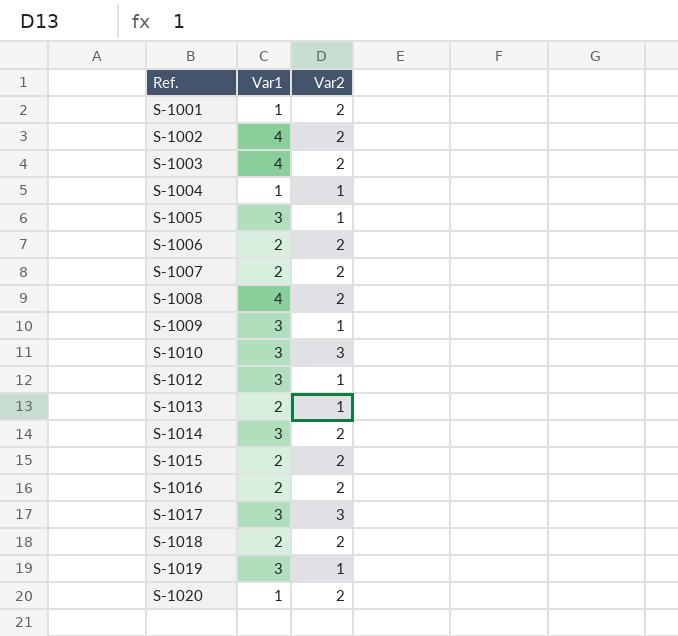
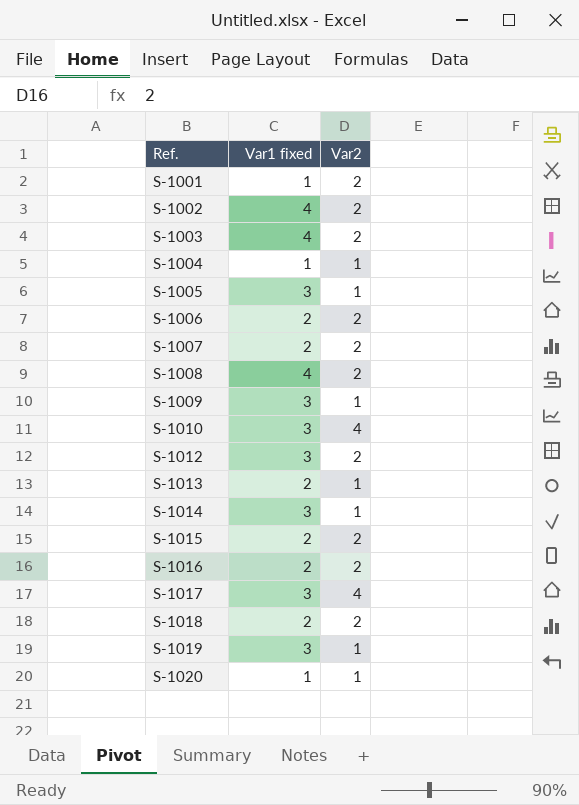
column name: Var1 -> Var1 fixed
S-1010 | Var2: 3 -> 4
S-1012 | Var2: 1 -> 2
S-1014 | Var2: 2 -> 1
S-1017 | Var2: 3 -> 4
S-1020 | Var2: 2 -> 1

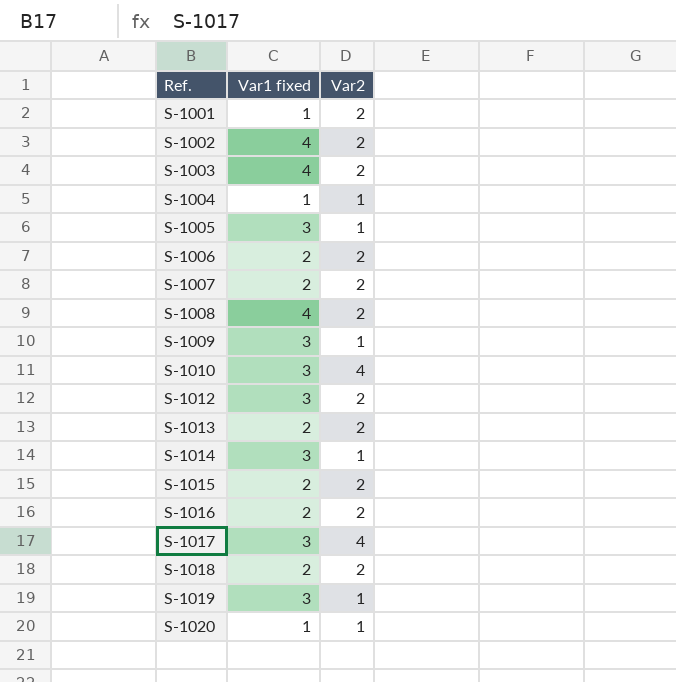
S-1013 | Var2: 1 -> 2

